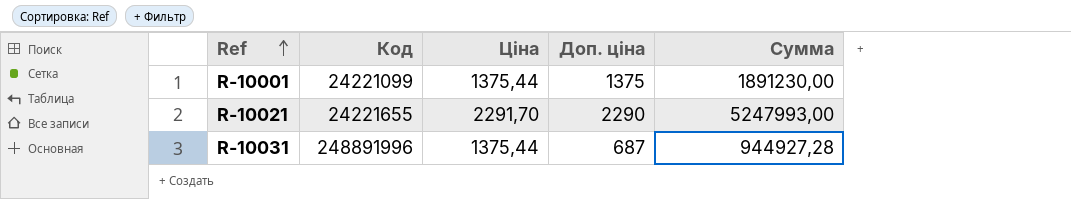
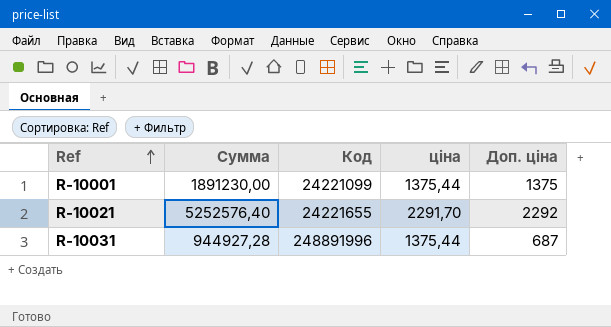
column Сумма | position: 5 -> 2
column name: Ціна -> ціна
R-10021 | Сумма: 5247993,00 -> 5252576,40
R-10021 | Доп. ціна: 2290 -> 2292

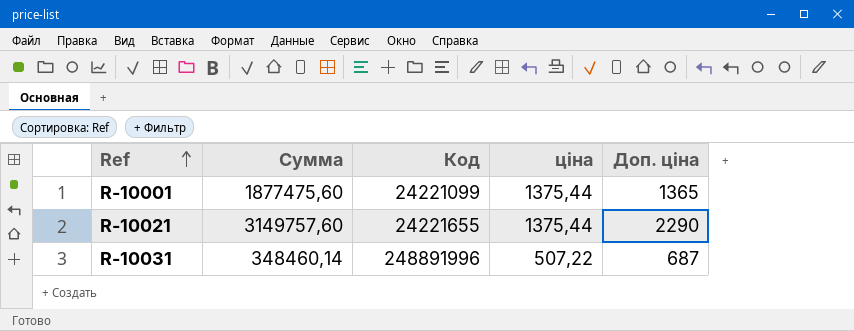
R-10001 | Сумма: 1891230,00 -> 1877475,60
R-10001 | Доп. ціна: 1375 -> 1365
R-10021 | Сумма: 5252576,40 -> 3149757,60
R-10021 | ціна: 2291,70 -> 1375,44
R-10021 | Доп. ціна: 2292 -> 2290
R-10031 | Сумма: 944927,28 -> 348460,14
R-10031 | ціна: 1375,44 -> 507,22

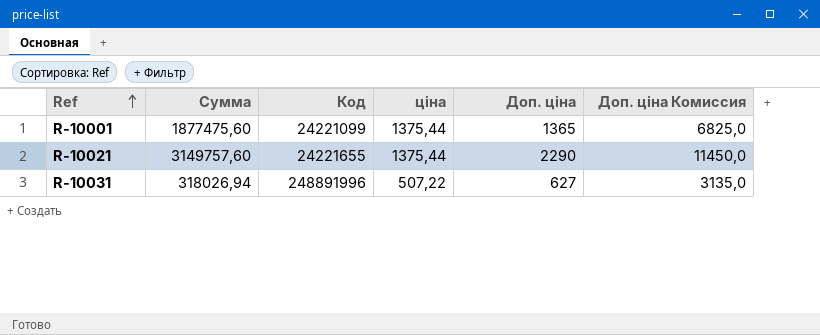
column Доп. ціна Комиссия | formula: none -> [Доп. ціна] * 5
R-10031 | Сумма: 348460,14 -> 318026,94
R-10031 | Доп. ціна: 687 -> 627

